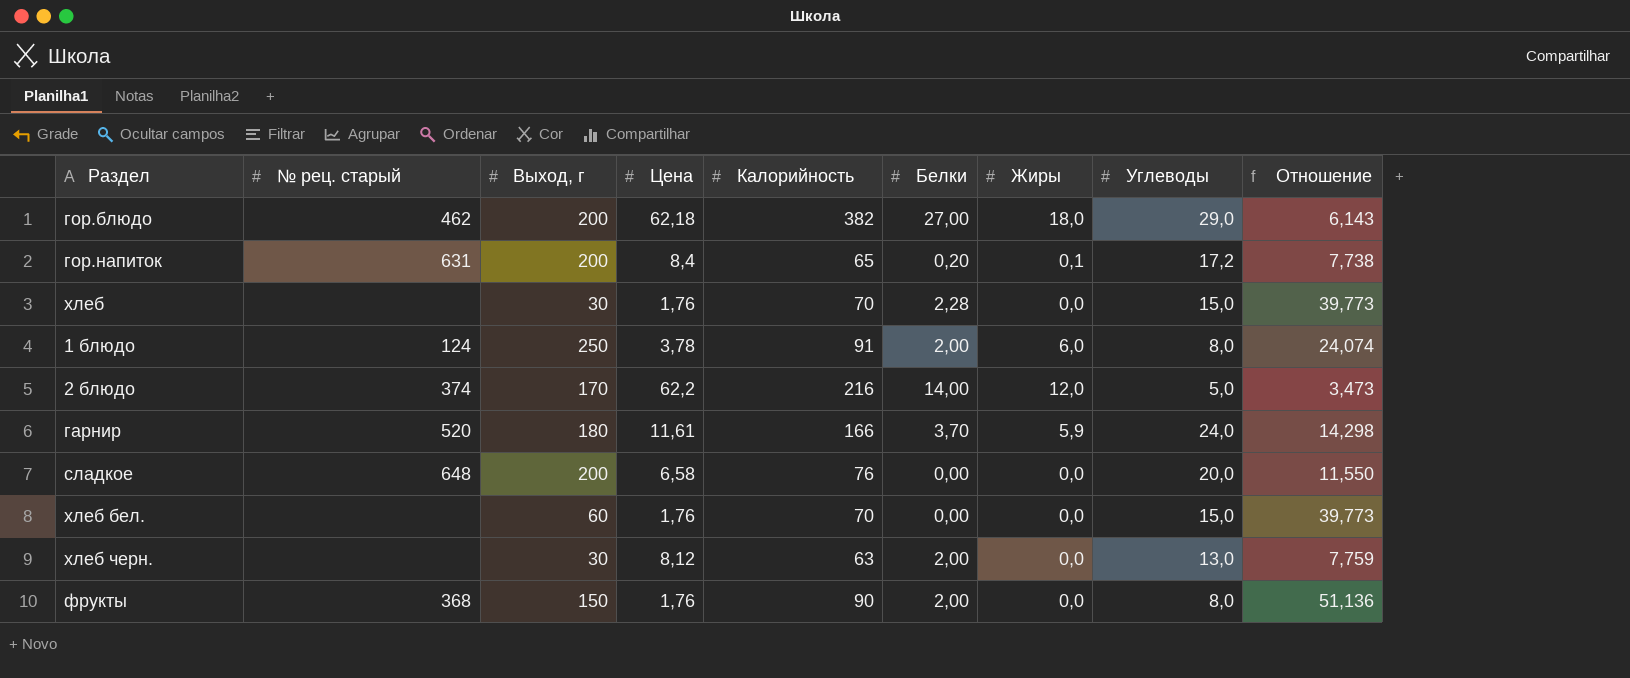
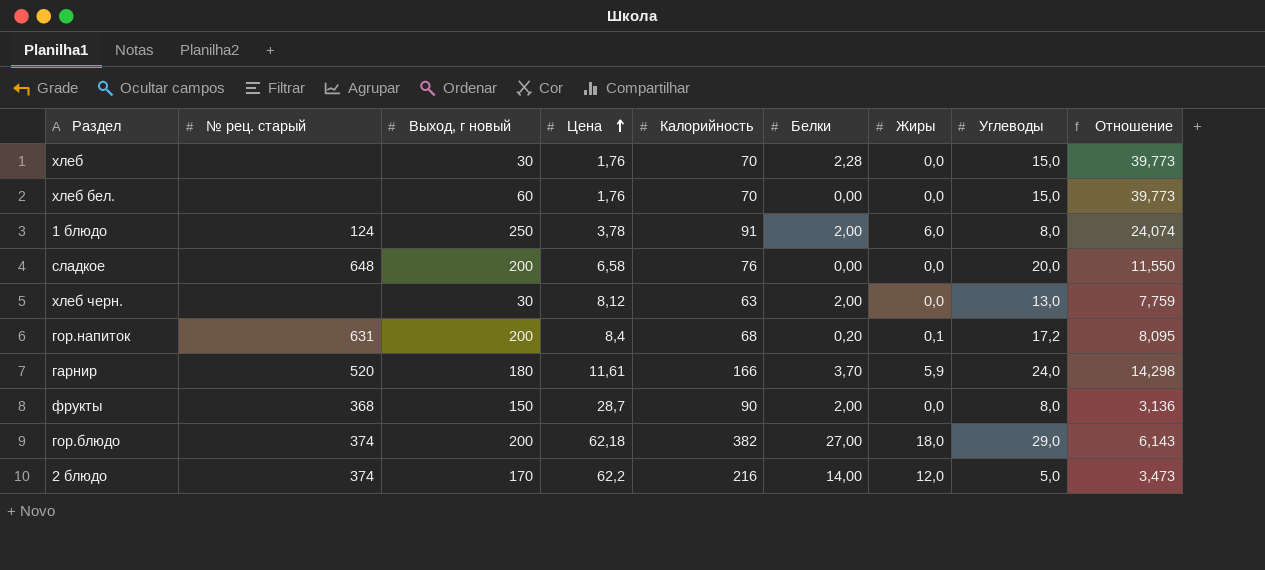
row order: none -> Цена ascending
column name: Выход, г -> Выход, г новый
гор.напиток | Калорийность: 65 -> 68
гор.напиток | Отношение: 7,738 -> 8,095
фрукты | Цена: 1,76 -> 28,7
фрукты | Отношение: 51,136 -> 3,136
гор.блюдо | № рец. старый: 462 -> 374

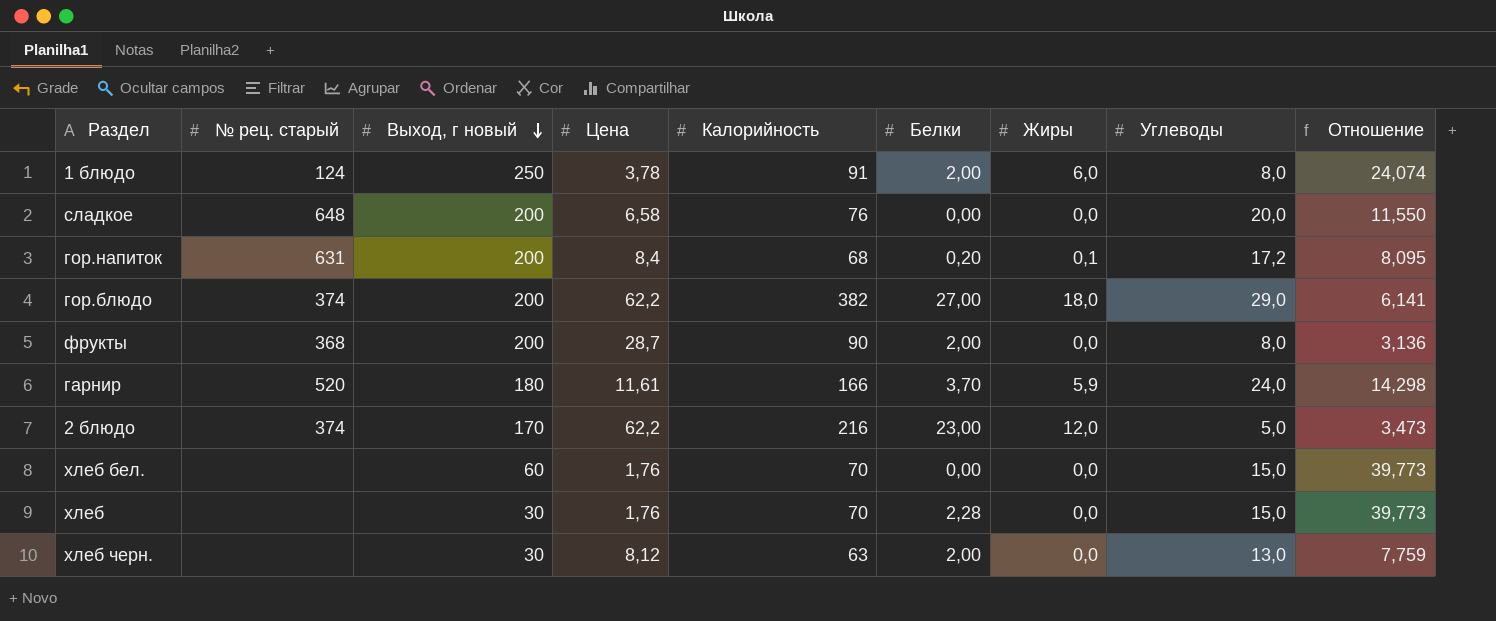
row order: Цена ascending -> Выход, г новый descending
гор.блюдо | Цена: 62,18 -> 62,2
гор.блюдо | Отношение: 6,143 -> 6,141
фрукты | Выход, г новый: 150 -> 200
2 блюдо | Белки: 14,00 -> 23,00

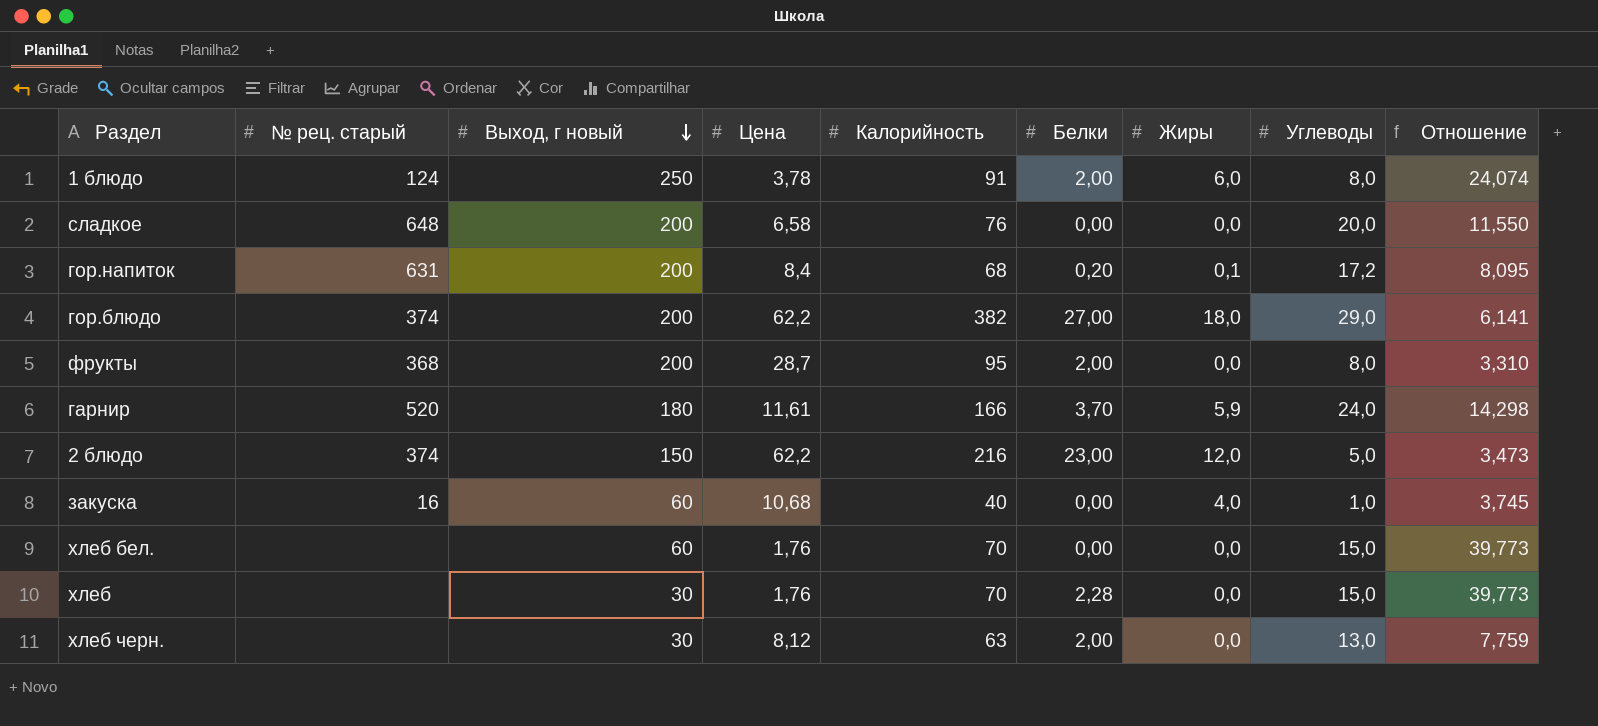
фрукты | Калорийность: 90 -> 95
фрукты | Отношение: 3,136 -> 3,310
2 блюдо | Выход, г новый: 170 -> 150
row закуска: none -> 16 | 60 | 10,68 | 40 | 0,00 | 4,0 | 1,0 | 3,745

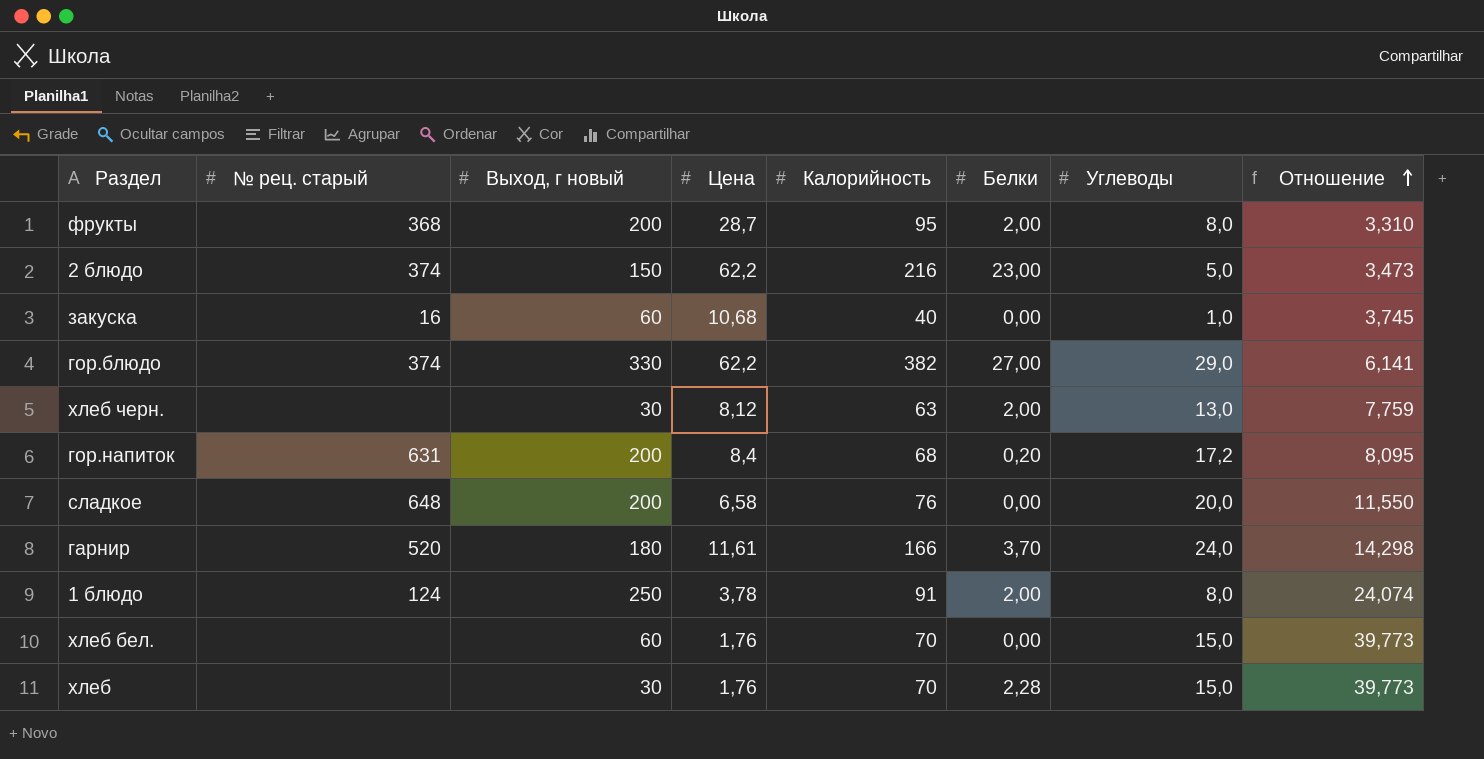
row order: Выход, г новый descending -> Отношение ascending
column Жиры | position: 7 -> none
гор.блюдо | Выход, г новый: 200 -> 330

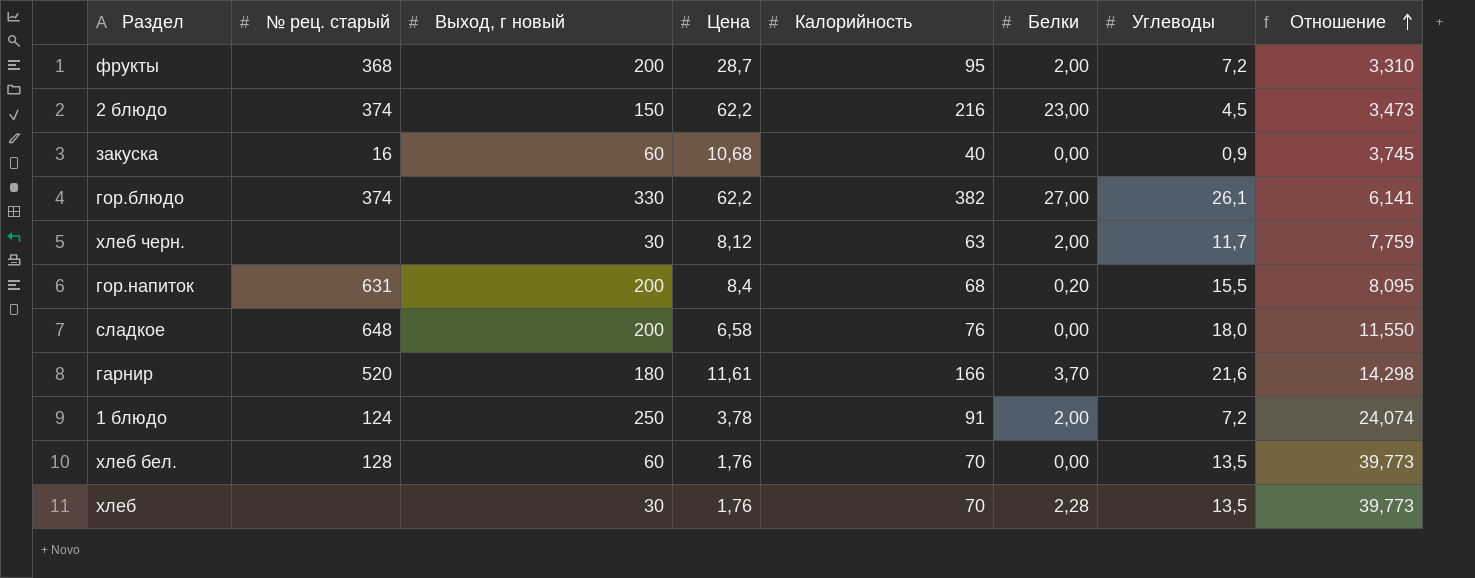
фрукты | Углеводы: 8,0 -> 7,2
2 блюдо | Углеводы: 5,0 -> 4,5
закуска | Углеводы: 1,0 -> 0,9
гор.блюдо | Углеводы: 29,0 -> 26,1
хлеб черн. | Углеводы: 13,0 -> 11,7
гор.напиток | Углеводы: 17,2 -> 15,5
сладкое | Углеводы: 20,0 -> 18,0
гарнир | Углеводы: 24,0 -> 21,6
1 блюдо | Углеводы: 8,0 -> 7,2
хлеб бел. | № рец. старый: none -> 128
хлеб бел. | Углеводы: 15,0 -> 13,5
хлеб | Углеводы: 15,0 -> 13,5

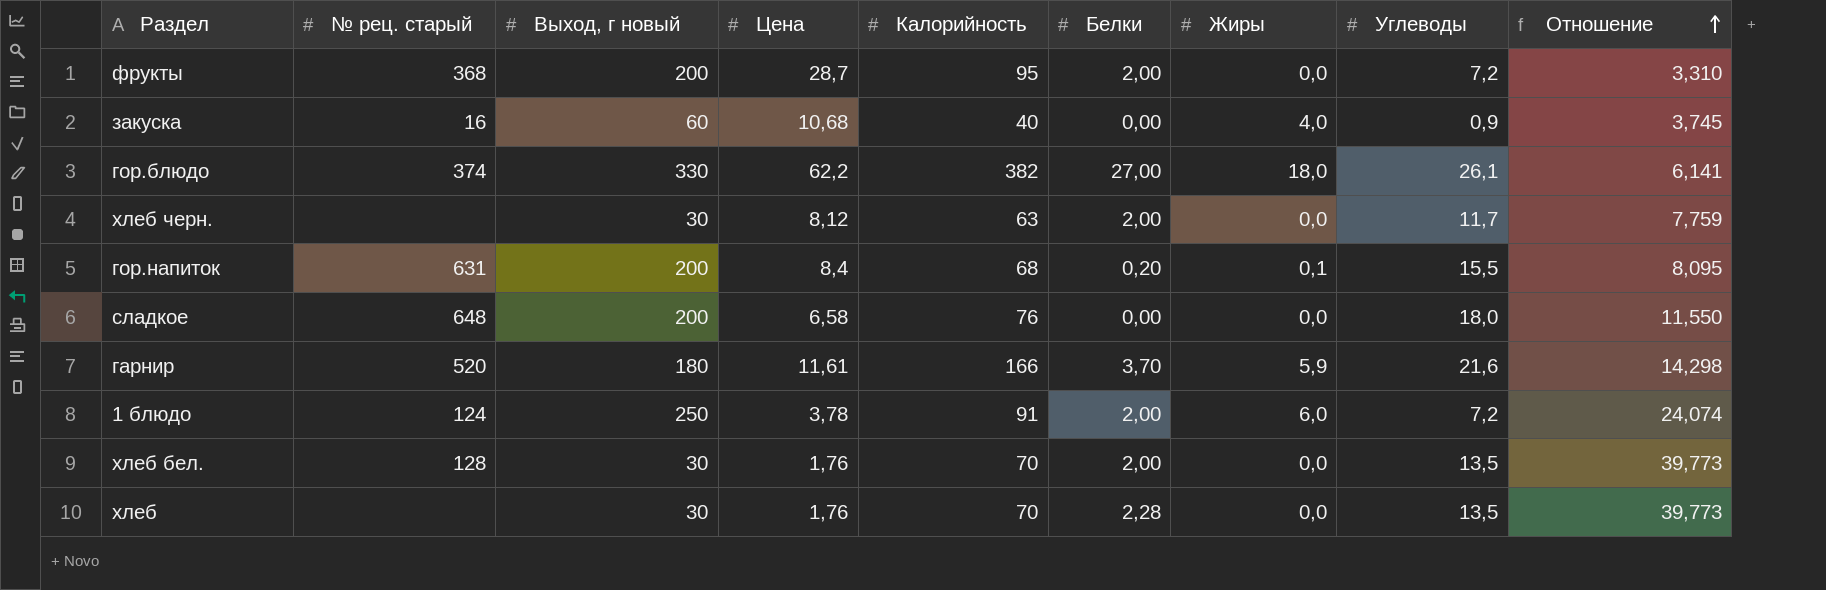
column Жиры | position: none -> 7
row 2 блюдо: 374 | 150 | 62,2 | 216 | 23,00 | 4,5 | 3,473 -> none
хлеб бел. | Выход, г новый: 60 -> 30
хлеб бел. | Белки: 0,00 -> 2,00

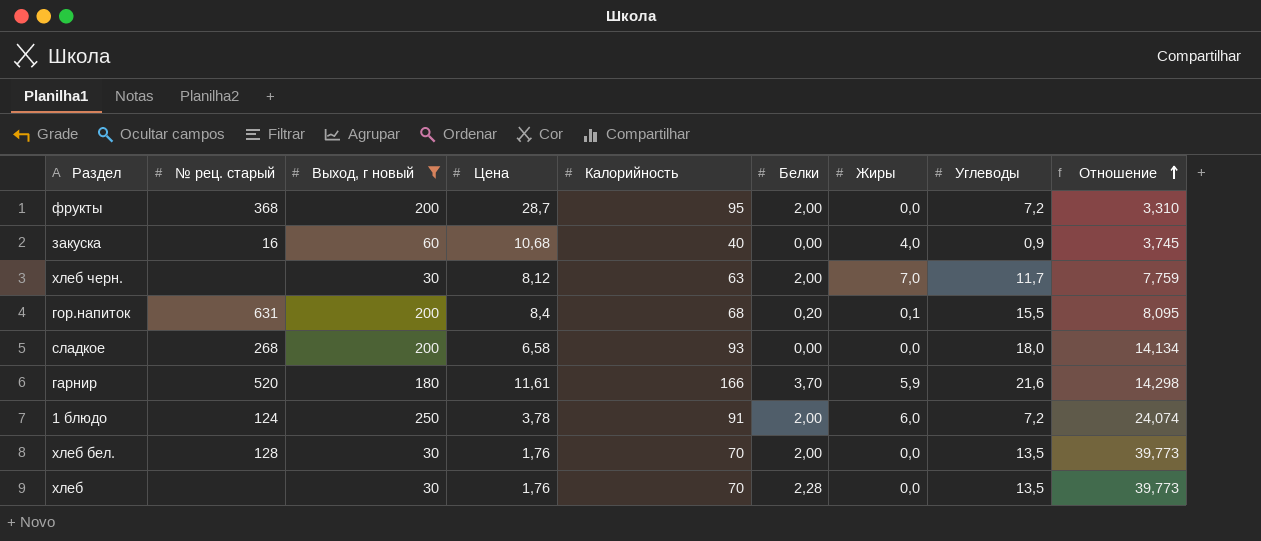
filter: none -> Выход, г новый != 330
хлеб черн. | Жиры: 0,0 -> 7,0
сладкое | № рец. старый: 648 -> 268
сладкое | Калорийность: 76 -> 93
сладкое | Отношение: 11,550 -> 14,134

